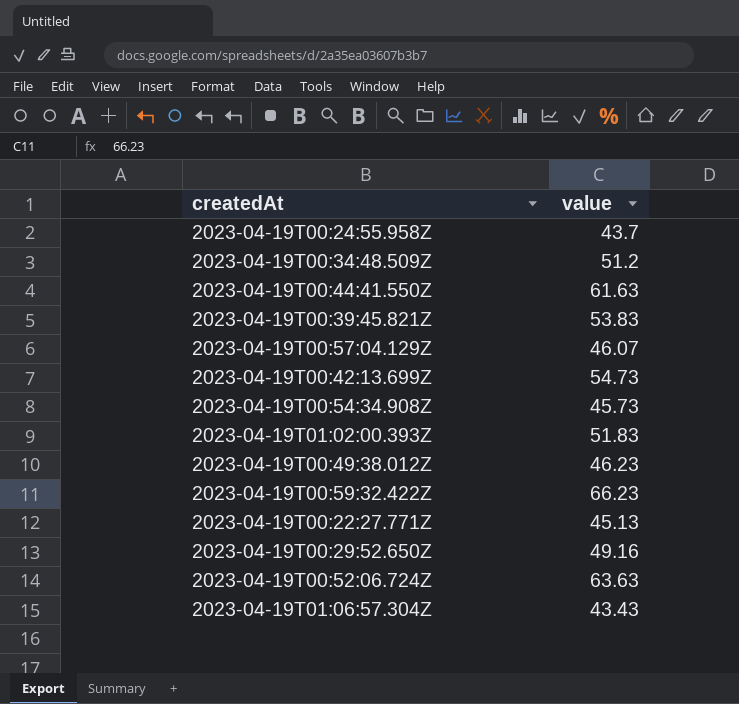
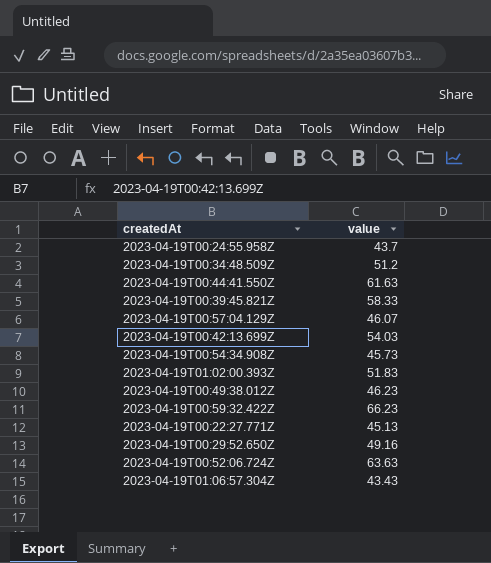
2023-04-19T00:39:45.821Z | value: 53.83 -> 58.33
2023-04-19T00:42:13.699Z | value: 54.73 -> 54.03

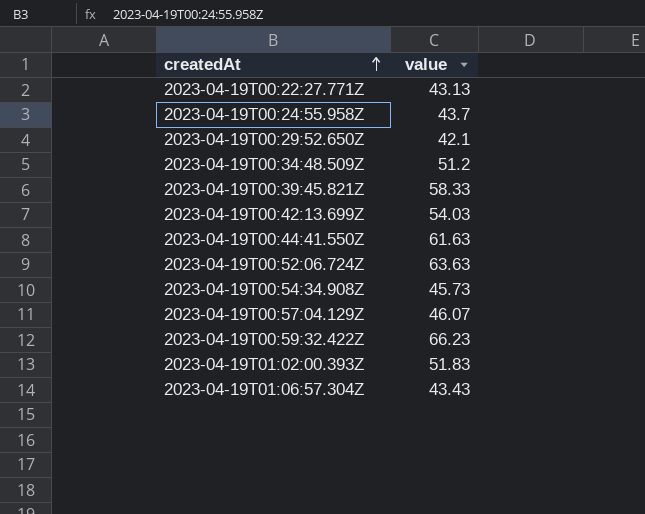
row order: none -> createdAt ascending
row 2023-04-19T00:49:38.012Z: 46.23 -> none
2023-04-19T00:22:27.771Z | value: 45.13 -> 43.13
2023-04-19T00:29:52.650Z | value: 49.16 -> 42.1

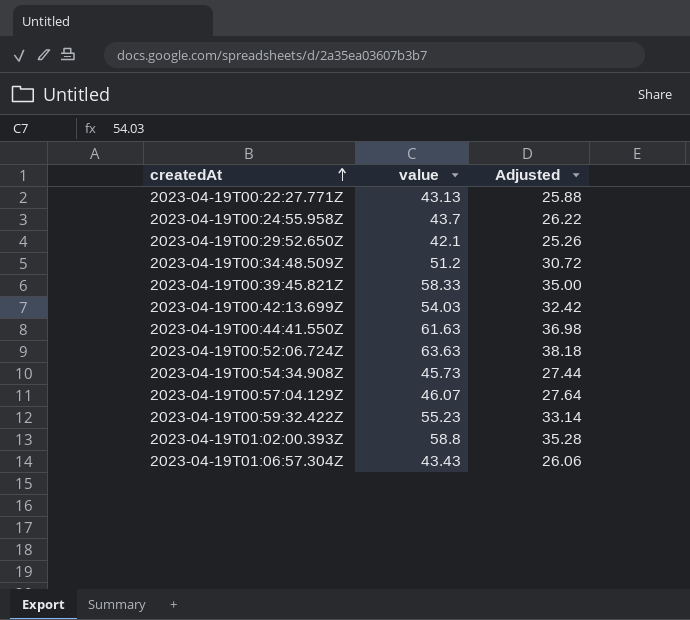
column Adjusted | formula: none -> [value] * 0.6
2023-04-19T00:59:32.422Z | value: 66.23 -> 55.23
2023-04-19T01:02:00.393Z | value: 51.83 -> 58.8

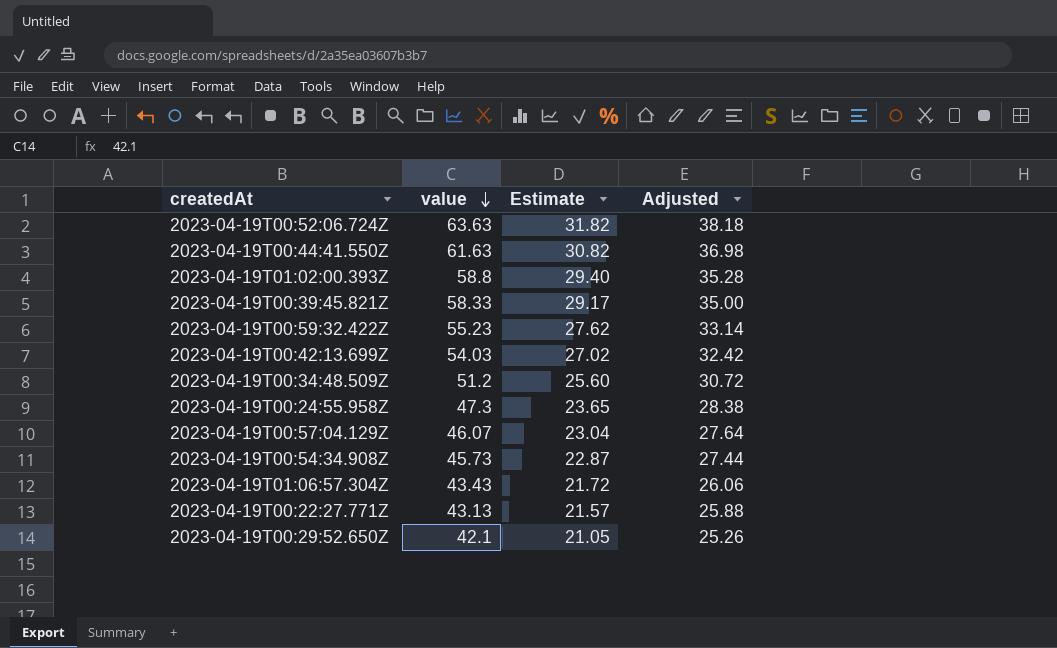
row order: createdAt ascending -> value descending
column Estimate | formula: none -> [value] * 0.5
2023-04-19T00:24:55.958Z | value: 43.7 -> 47.3
2023-04-19T00:24:55.958Z | Adjusted: 26.22 -> 28.38

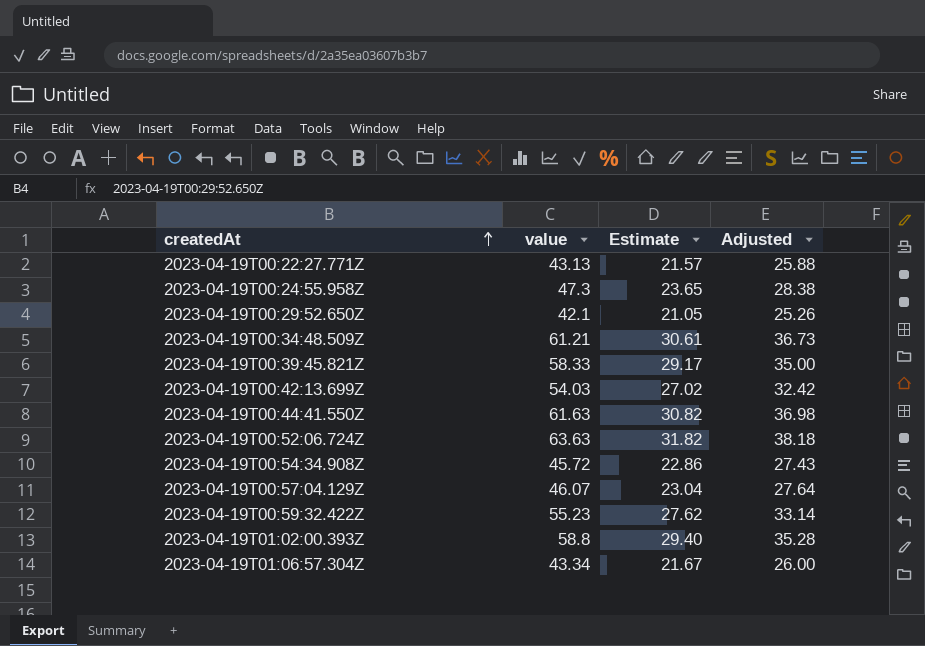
row order: value descending -> createdAt ascending
2023-04-19T00:34:48.509Z | value: 51.2 -> 61.21
2023-04-19T00:34:48.509Z | Estimate: 25.60 -> 30.61
2023-04-19T00:34:48.509Z | Adjusted: 30.72 -> 36.73
2023-04-19T00:54:34.908Z | value: 45.73 -> 45.72
2023-04-19T00:54:34.908Z | Estimate: 22.87 -> 22.86
2023-04-19T00:54:34.908Z | Adjusted: 27.44 -> 27.43
2023-04-19T01:06:57.304Z | value: 43.43 -> 43.34
2023-04-19T01:06:57.304Z | Estimate: 21.72 -> 21.67
2023-04-19T01:06:57.304Z | Adjusted: 26.06 -> 26.00

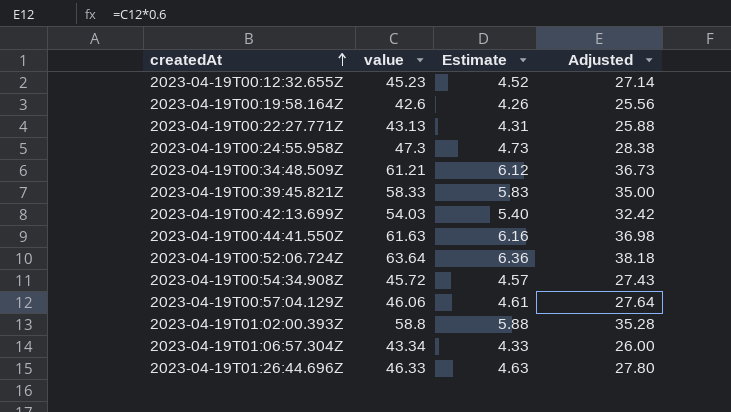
column Estimate | formula: [value] * 0.5 -> [value] * 0.1
row 2023-04-19T00:29:52.650Z: 42.1 | 21.05 | 25.26 -> none
row 2023-04-19T00:59:32.422Z: 55.23 | 27.62 | 33.14 -> none
row 2023-04-19T00:12:32.655Z: none -> 45.23 | 4.52 | 27.14
row 2023-04-19T00:19:58.164Z: none -> 42.6 | 4.26 | 25.56
2023-04-19T00:52:06.724Z | value: 63.63 -> 63.64
2023-04-19T00:57:04.129Z | value: 46.07 -> 46.06
row 2023-04-19T01:26:44.696Z: none -> 46.33 | 4.63 | 27.80

